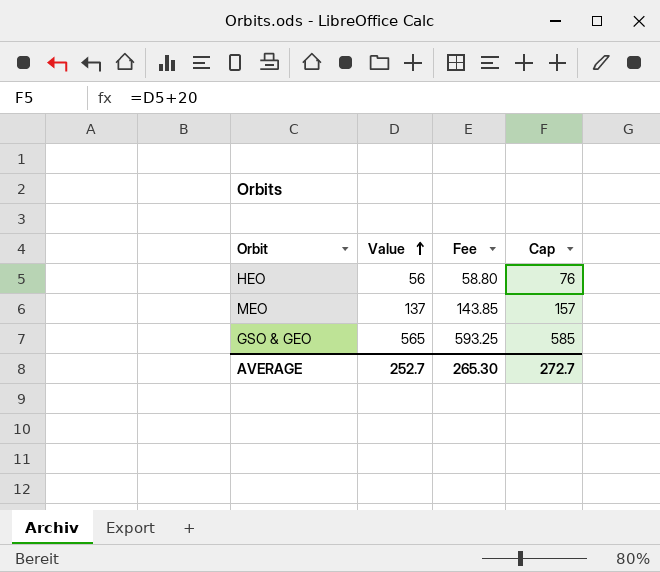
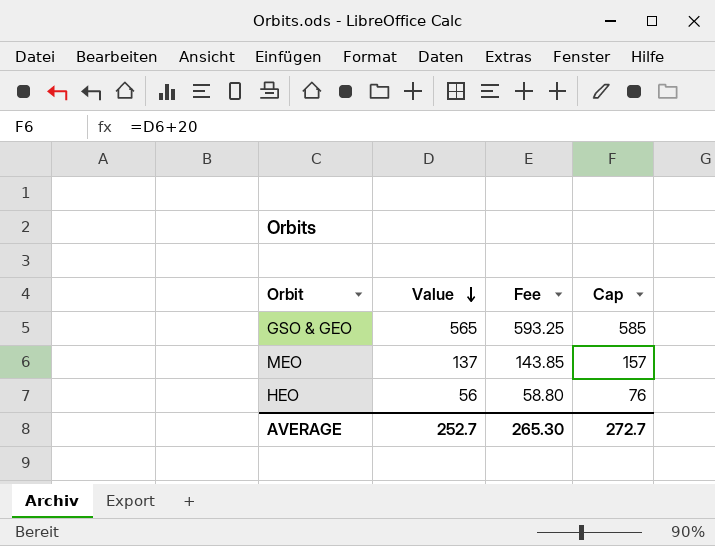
row order: Value ascending -> Value descending

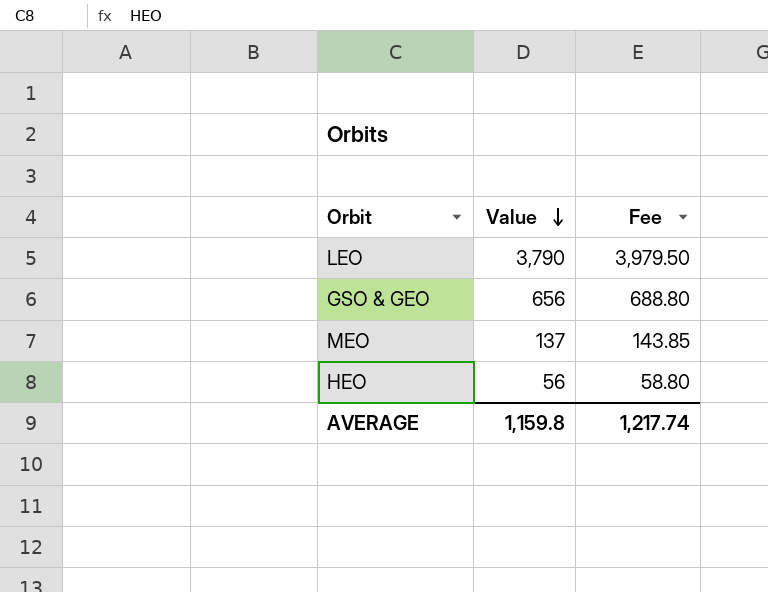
column Cap | formula: [Value] + 20 -> none
row LEO: none -> 3,790 | 3,979.50
GSO & GEO | Value: 565 -> 656
GSO & GEO | Fee: 593.25 -> 688.80
AVERAGE | Value: 252.7 -> 1,159.8
AVERAGE | Fee: 265.30 -> 1,217.74

